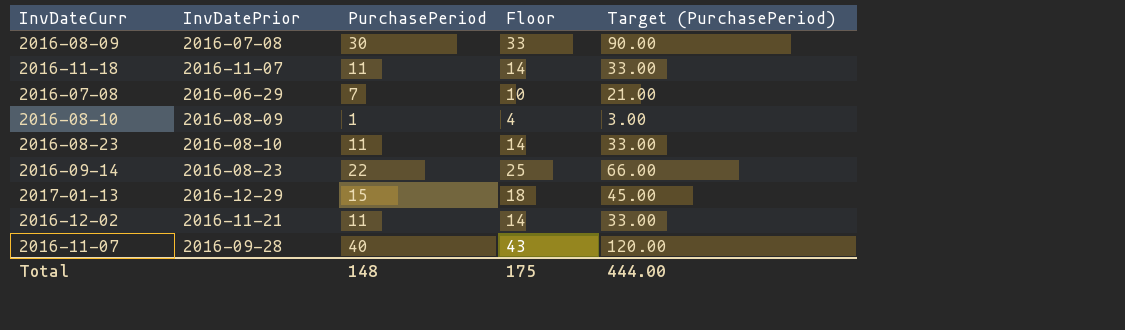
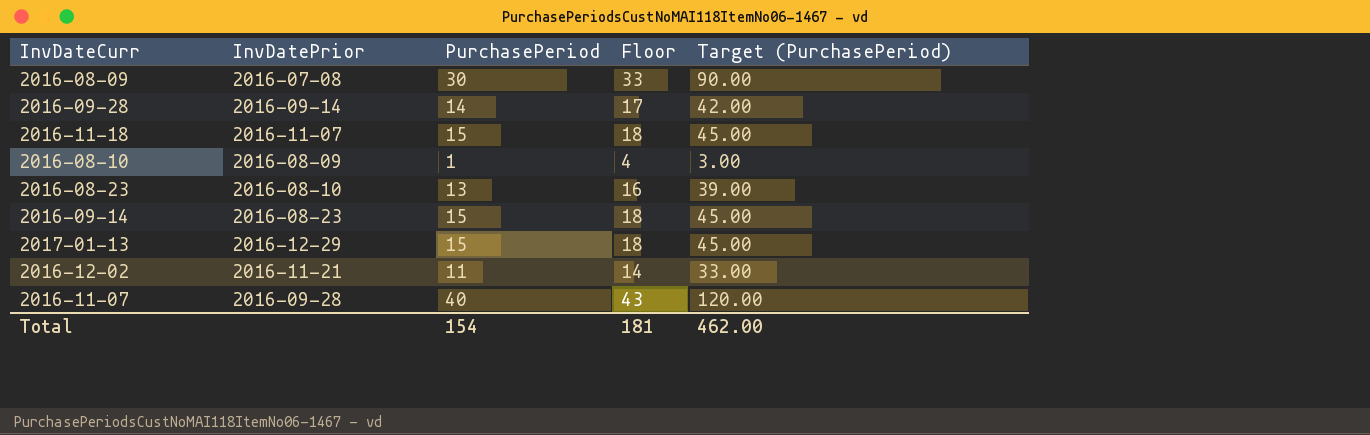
row 2016-07-08: 2016-06-29 | 7 | 10 | 21.00 -> none
row 2016-09-28: none -> 2016-09-14 | 14 | 17 | 42.00
2016-11-18 | PurchasePeriod: 11 -> 15
2016-11-18 | Floor: 14 -> 18
2016-11-18 | Target (PurchasePeriod): 33.00 -> 45.00
2016-08-23 | PurchasePeriod: 11 -> 13
2016-08-23 | Floor: 14 -> 16
2016-08-23 | Target (PurchasePeriod): 33.00 -> 39.00
2016-09-14 | PurchasePeriod: 22 -> 15
2016-09-14 | Floor: 25 -> 18
2016-09-14 | Target (PurchasePeriod): 66.00 -> 45.00
Total | PurchasePeriod: 148 -> 154
Total | Floor: 175 -> 181
Total | Target (PurchasePeriod): 444.00 -> 462.00

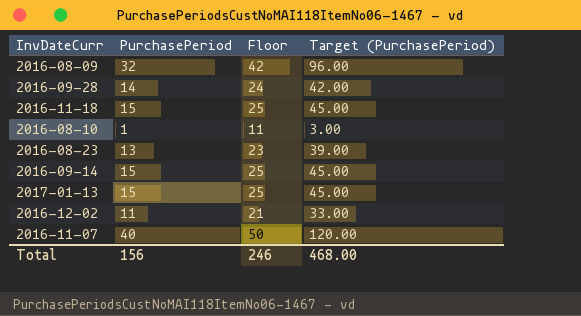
column InvDatePrior | position: 2 -> none
column Floor | formula: [PurchasePeriod] + 3 -> [PurchasePeriod] + 10
2016-08-09 | PurchasePeriod: 30 -> 32
2016-08-09 | Target (PurchasePeriod): 90.00 -> 96.00
Total | PurchasePeriod: 154 -> 156
Total | Floor: 181 -> 246
Total | Target (PurchasePeriod): 462.00 -> 468.00

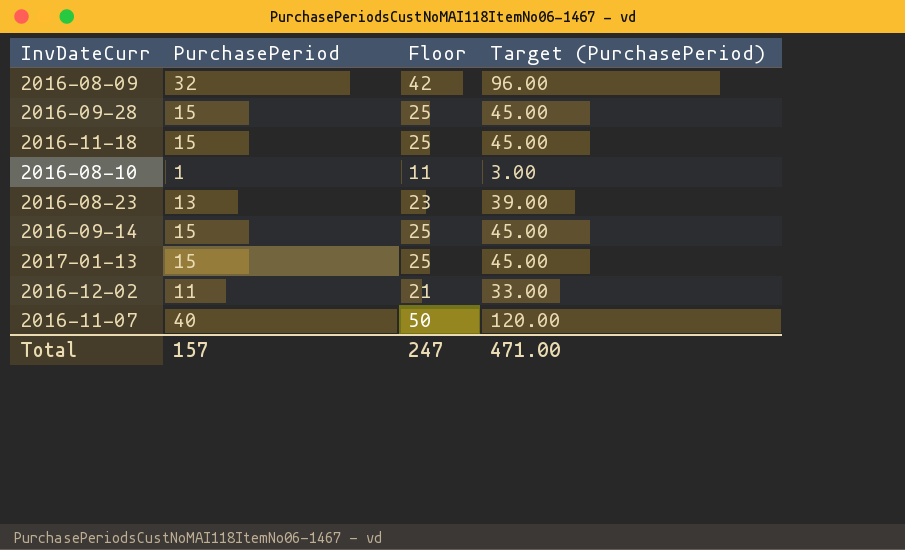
2016-09-28 | PurchasePeriod: 14 -> 15
2016-09-28 | Floor: 24 -> 25
2016-09-28 | Target (PurchasePeriod): 42.00 -> 45.00
Total | PurchasePeriod: 156 -> 157
Total | Floor: 246 -> 247
Total | Target (PurchasePeriod): 468.00 -> 471.00

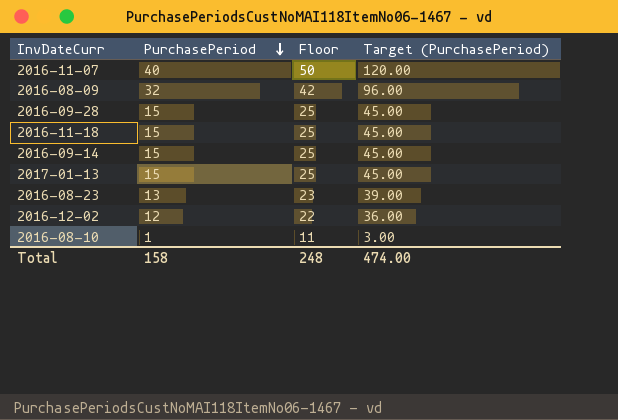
row order: none -> PurchasePeriod descending
2016-12-02 | PurchasePeriod: 11 -> 12
2016-12-02 | Floor: 21 -> 22
2016-12-02 | Target (PurchasePeriod): 33.00 -> 36.00
Total | PurchasePeriod: 157 -> 158
Total | Floor: 247 -> 248
Total | Target (PurchasePeriod): 471.00 -> 474.00

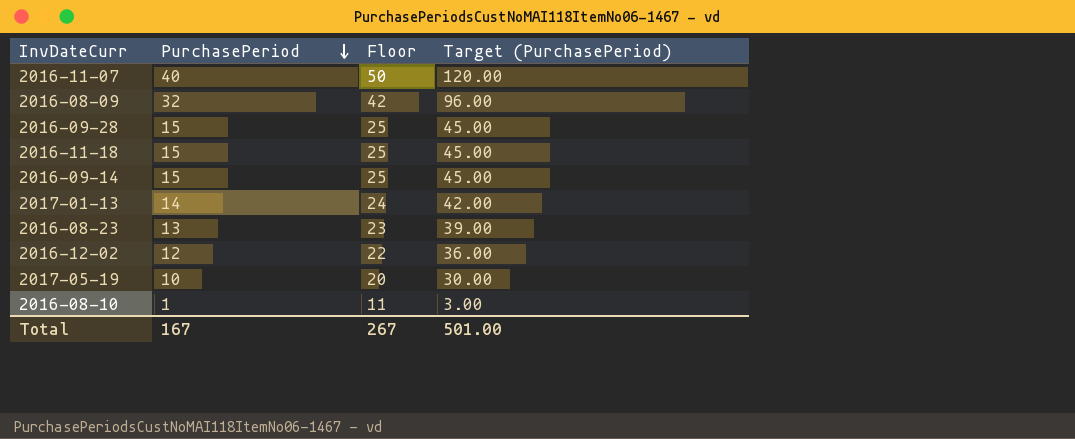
2017-01-13 | PurchasePeriod: 15 -> 14
2017-01-13 | Floor: 25 -> 24
2017-01-13 | Target (PurchasePeriod): 45.00 -> 42.00
row 2017-05-19: none -> 10 | 20 | 30.00
Total | PurchasePeriod: 158 -> 167
Total | Floor: 248 -> 267
Total | Target (PurchasePeriod): 474.00 -> 501.00

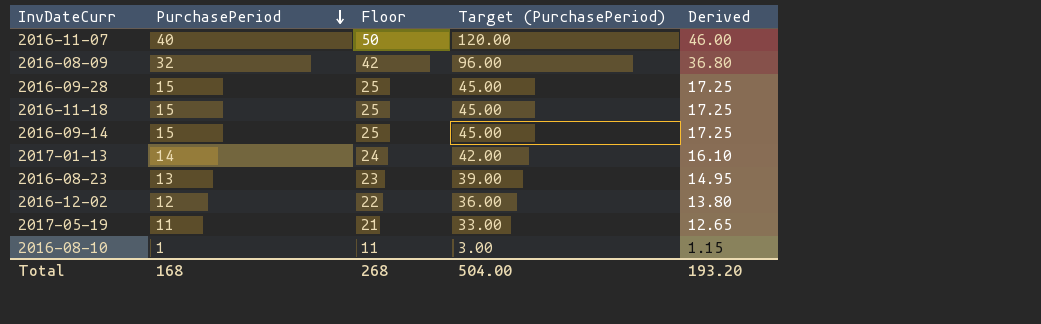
column Derived | formula: none -> [PurchasePeriod] * 1.15
2017-05-19 | PurchasePeriod: 10 -> 11
2017-05-19 | Floor: 20 -> 21
2017-05-19 | Target (PurchasePeriod): 30.00 -> 33.00
Total | PurchasePeriod: 167 -> 168
Total | Floor: 267 -> 268
Total | Target (PurchasePeriod): 501.00 -> 504.00

